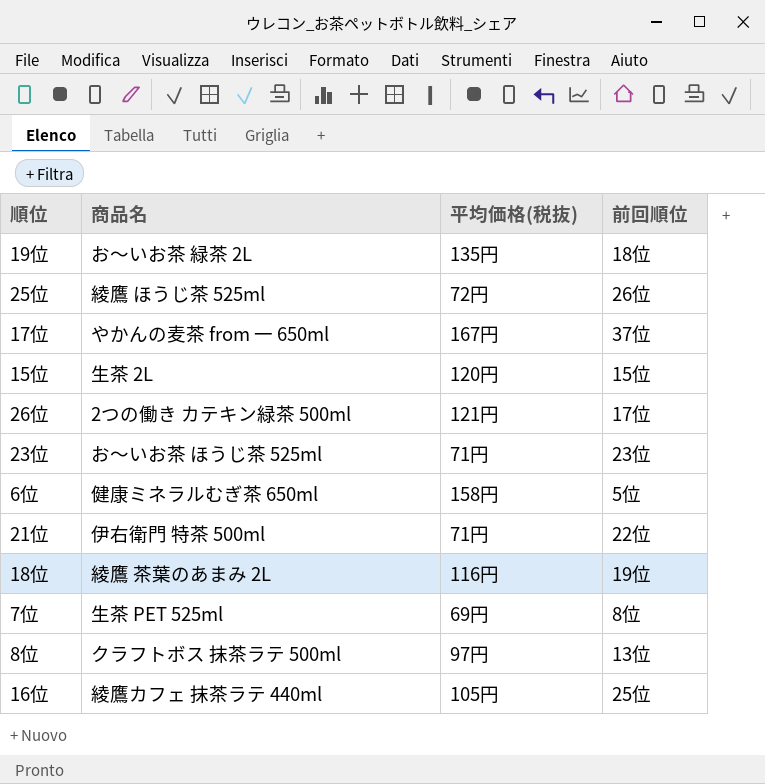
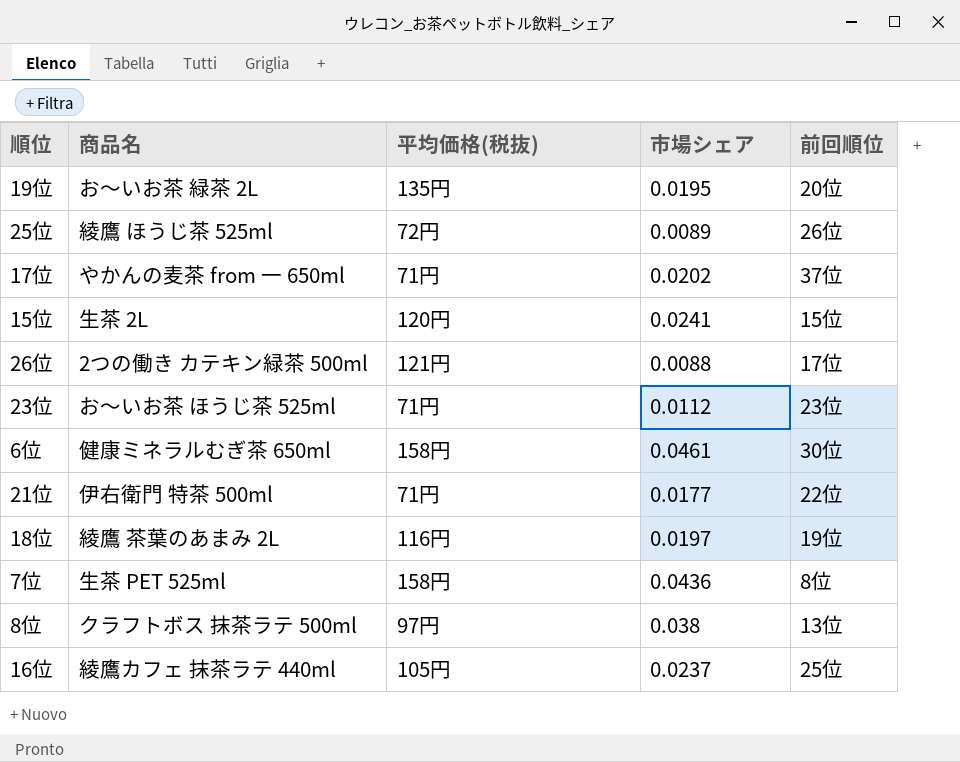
column 市場シェア | position: none -> 4
19位 | 前回順位: 18位 -> 20位
17位 | 平均価格(税抜): 167円 -> 71円
6位 | 前回順位: 5位 -> 30位
7位 | 平均価格(税抜): 69円 -> 158円

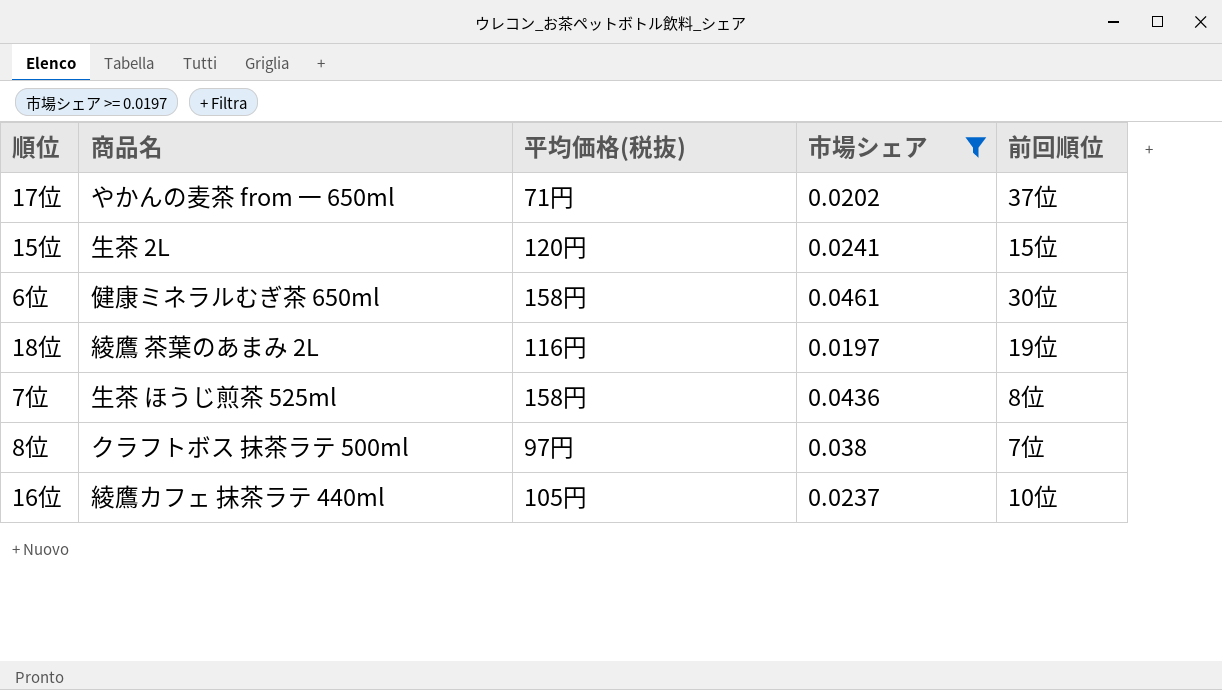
filter: none -> 市場シェア >= 0.0197
7位 | 商品名: 生茶 PET 525ml -> 生茶 ほうじ煎茶 525ml
8位 | 前回順位: 13位 -> 7位
16位 | 前回順位: 25位 -> 10位

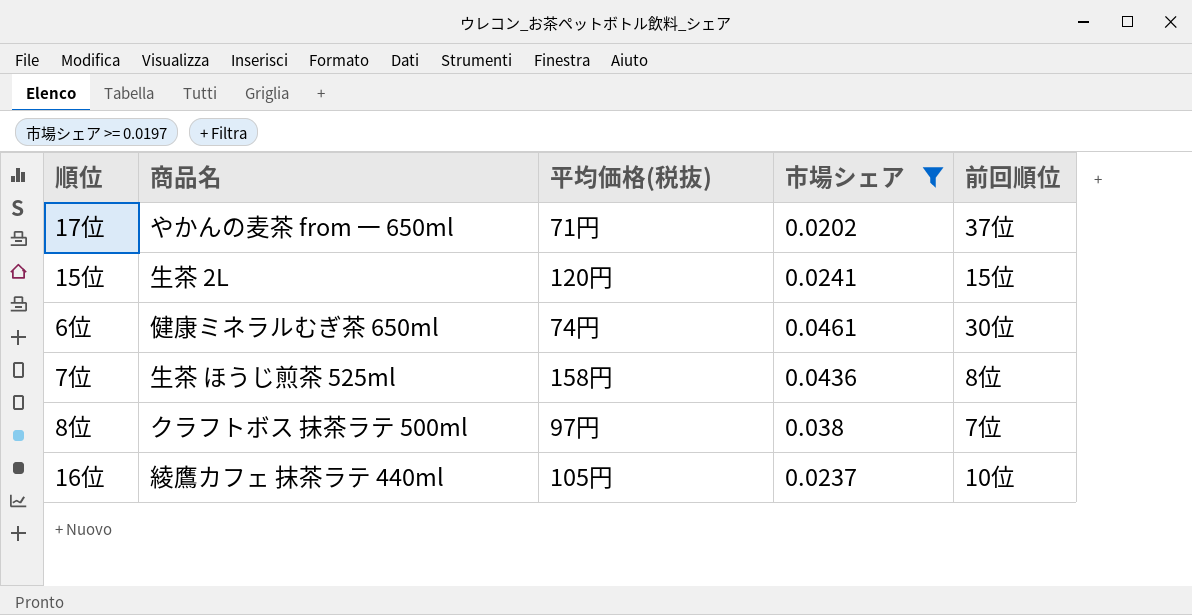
row 18位: 綾鷹 茶葉のあまみ 2L | 116円 | 0.0197 | 19位 -> none
6位 | 平均価格(税抜): 158円 -> 74円

